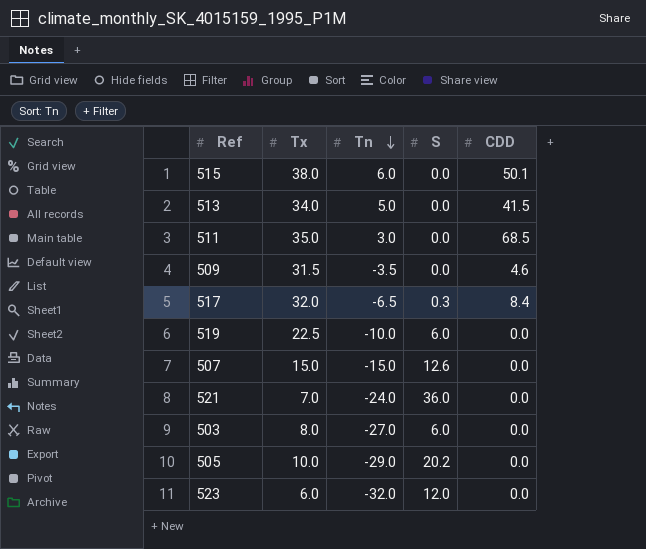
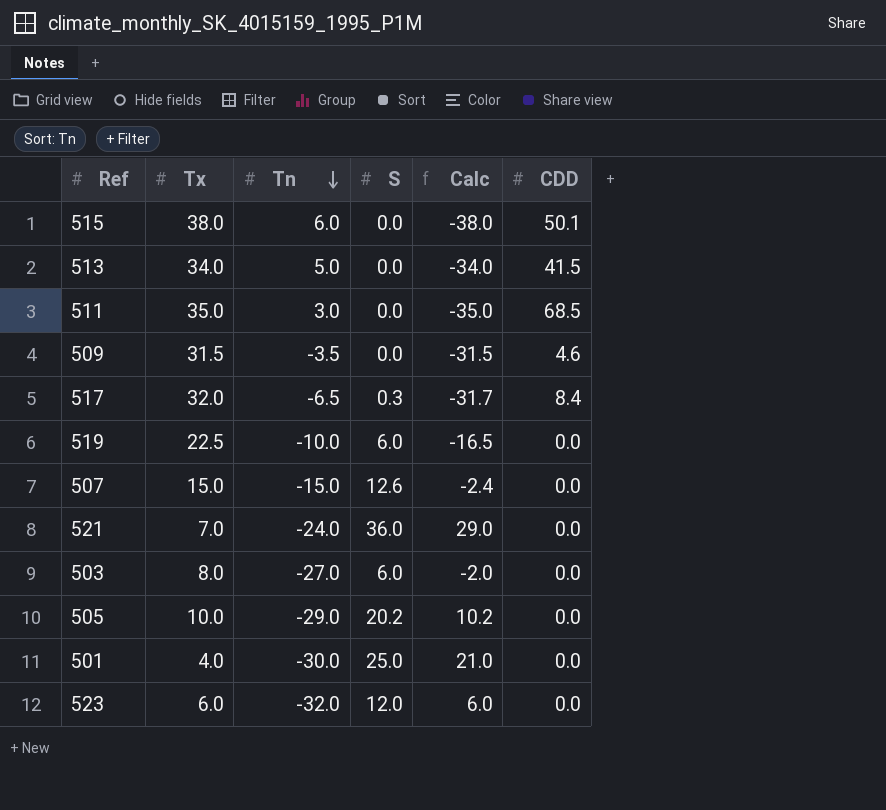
column Calc | formula: none -> [S] - [Tx]
row 501: none -> 4.0 | -30.0 | 25.0 | 21.0 | 0.0

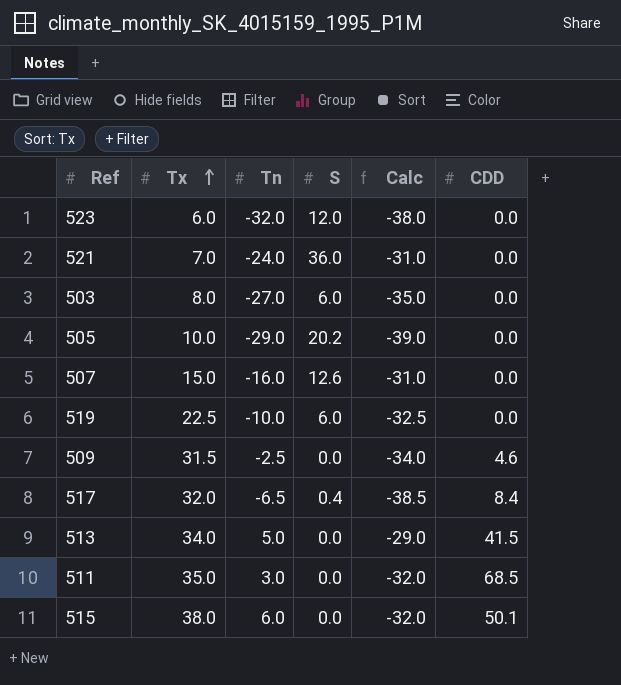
row order: Tn descending -> Tx ascending
column Calc | formula: [S] - [Tx] -> [Tn] - [Tx]
row 501: 4.0 | -30.0 | 25.0 | 21.0 | 0.0 -> none
507 | Tn: -15.0 -> -16.0
509 | Tn: -3.5 -> -2.5
517 | S: 0.3 -> 0.4

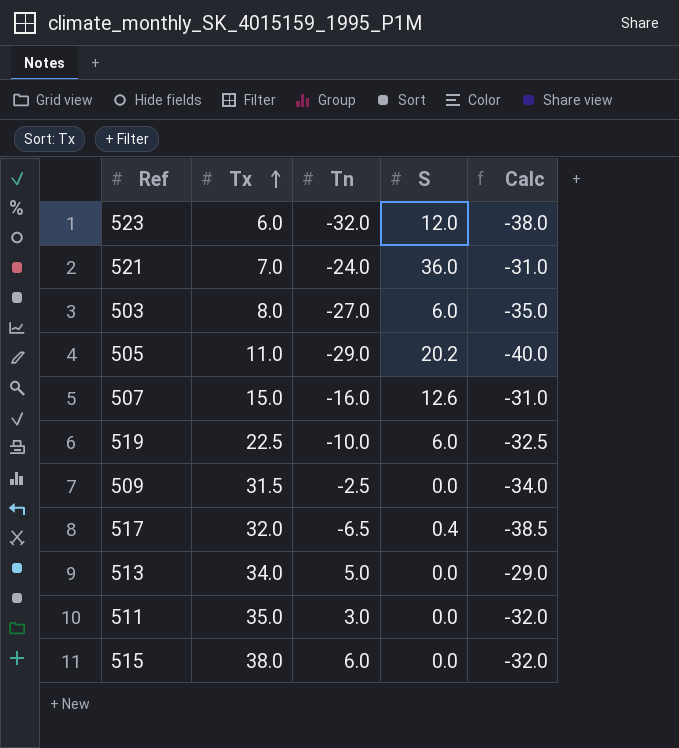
column CDD | position: 6 -> none
505 | Tx: 10.0 -> 11.0
505 | Calc: -39.0 -> -40.0

